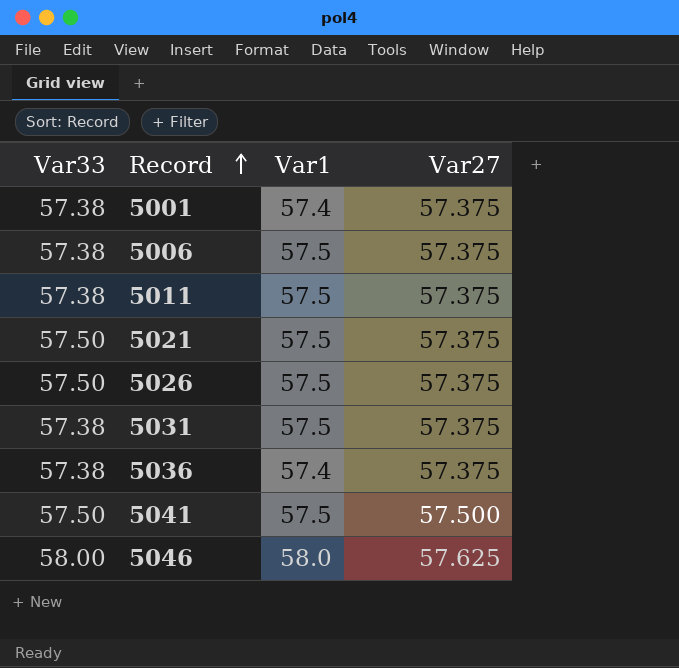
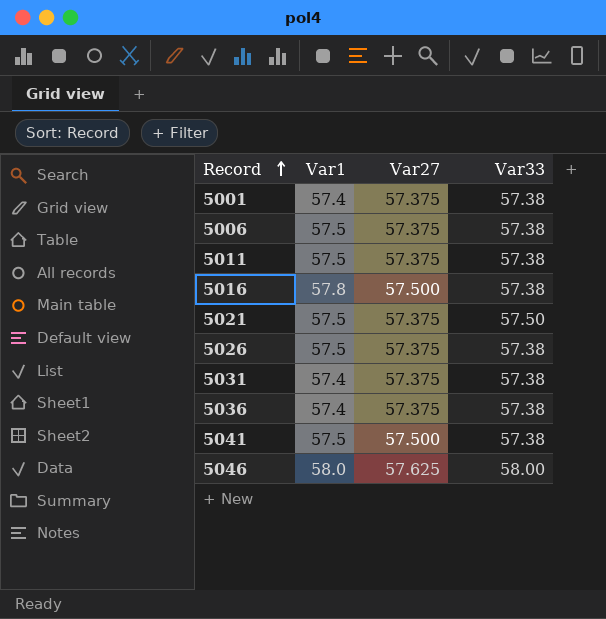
column Var33 | position: 1 -> 4
row 5016: none -> 57.8 | 57.500 | 57.38
5026 | Var33: 57.50 -> 57.38
5031 | Var1: 57.5 -> 57.4
5041 | Var33: 57.50 -> 57.38

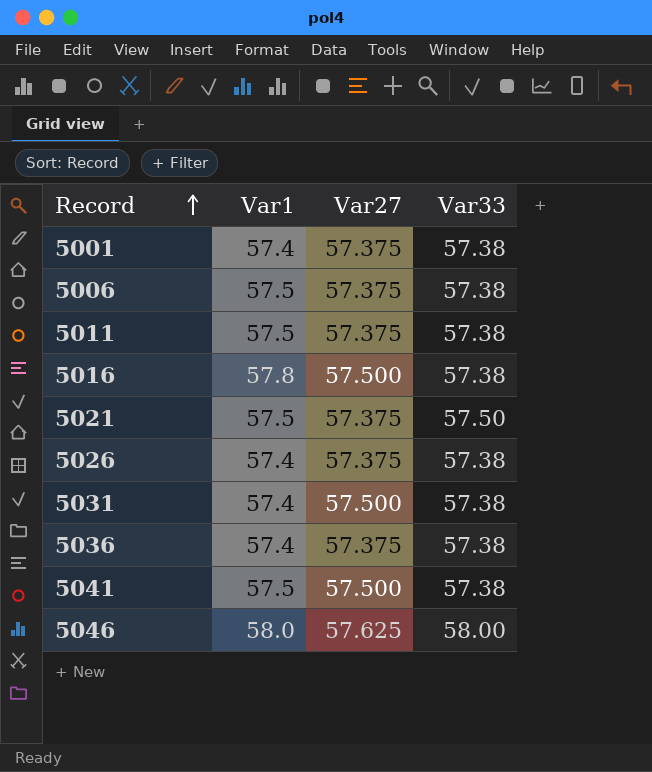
5026 | Var1: 57.5 -> 57.4
5031 | Var27: 57.375 -> 57.500

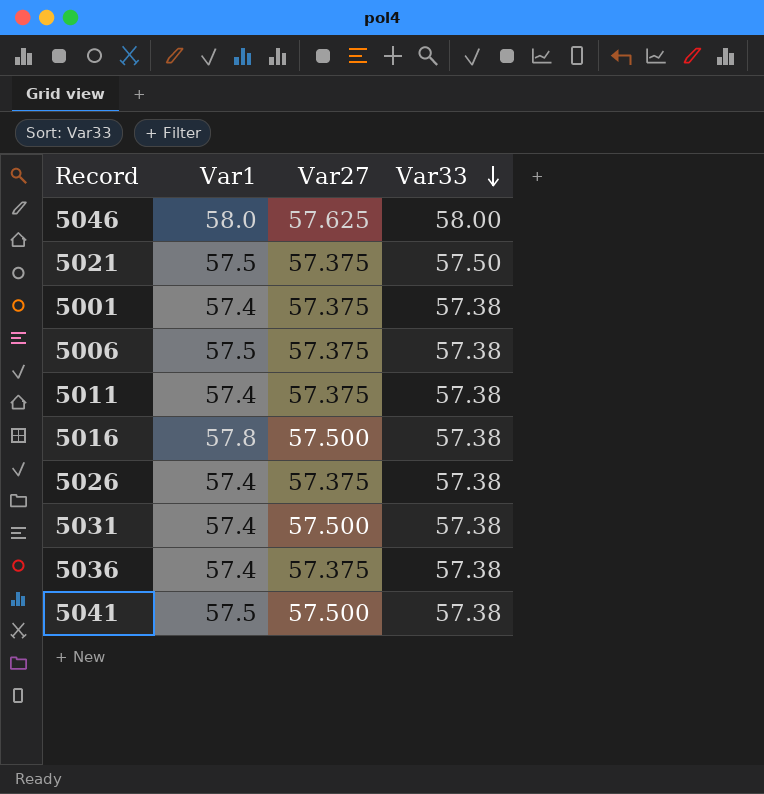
row order: Record ascending -> Var33 descending
5011 | Var1: 57.5 -> 57.4

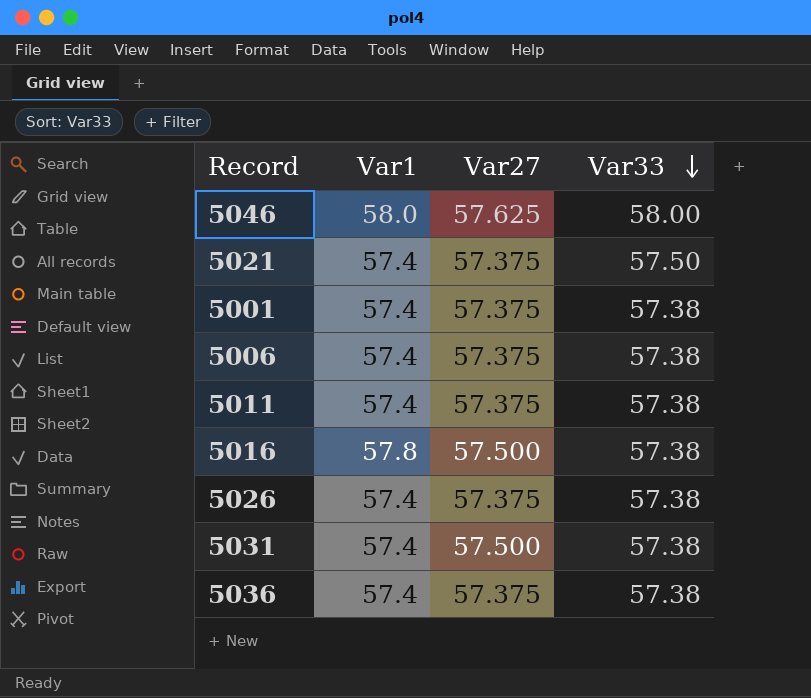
row 5041: 57.5 | 57.500 | 57.38 -> none
5021 | Var1: 57.5 -> 57.4
5006 | Var1: 57.5 -> 57.4

